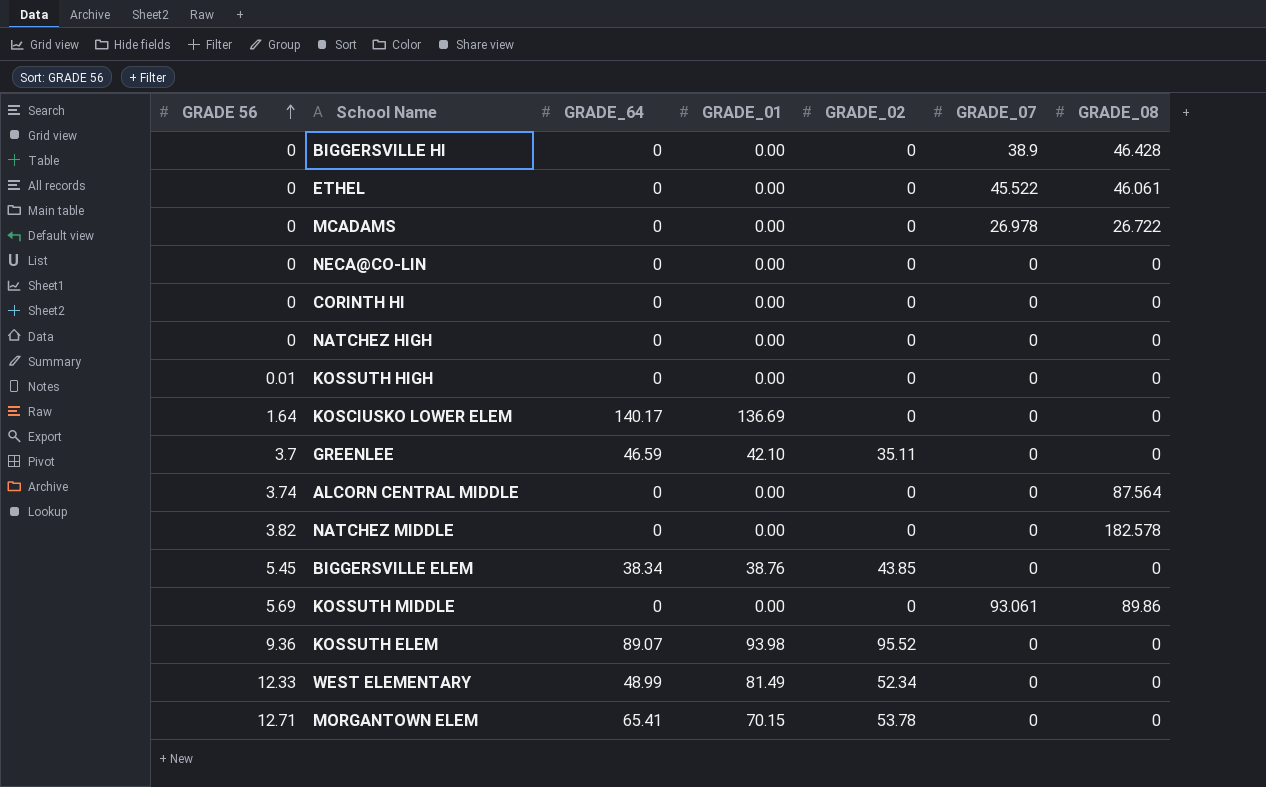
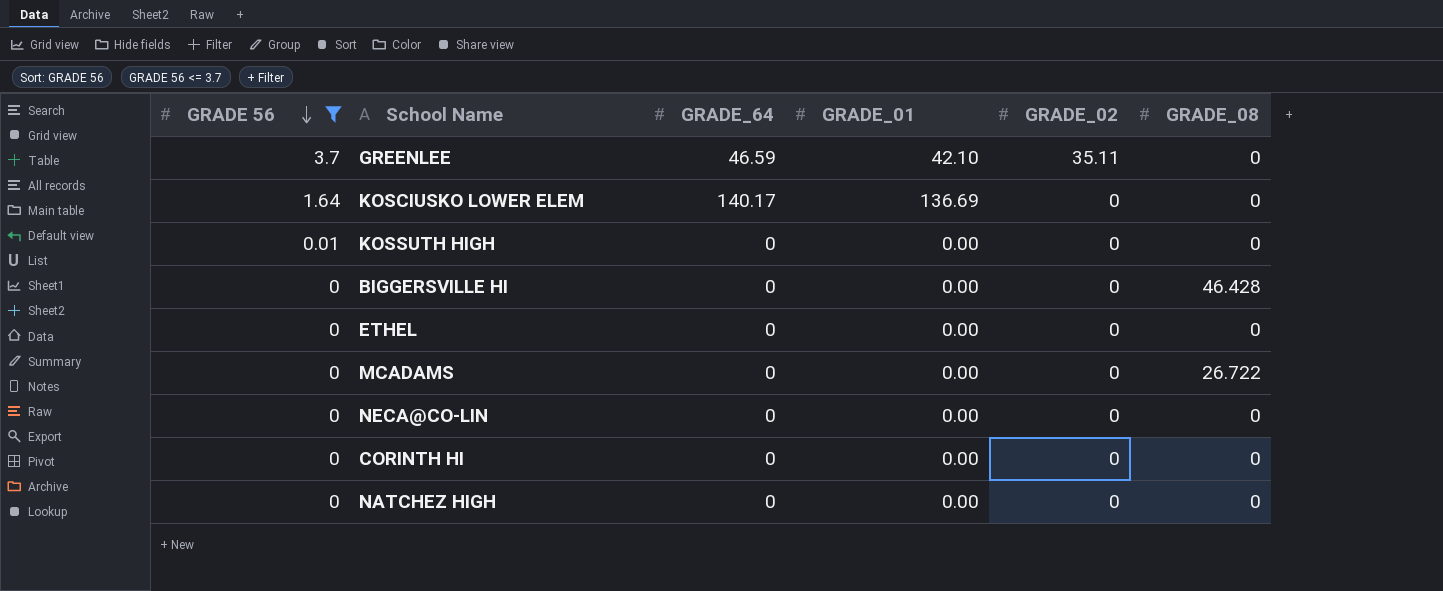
filter: none -> GRADE 56 <= 3.7
row order: GRADE 56 ascending -> GRADE 56 descending
column GRADE_07 | position: 6 -> none
ETHEL | GRADE_08: 46.061 -> 0

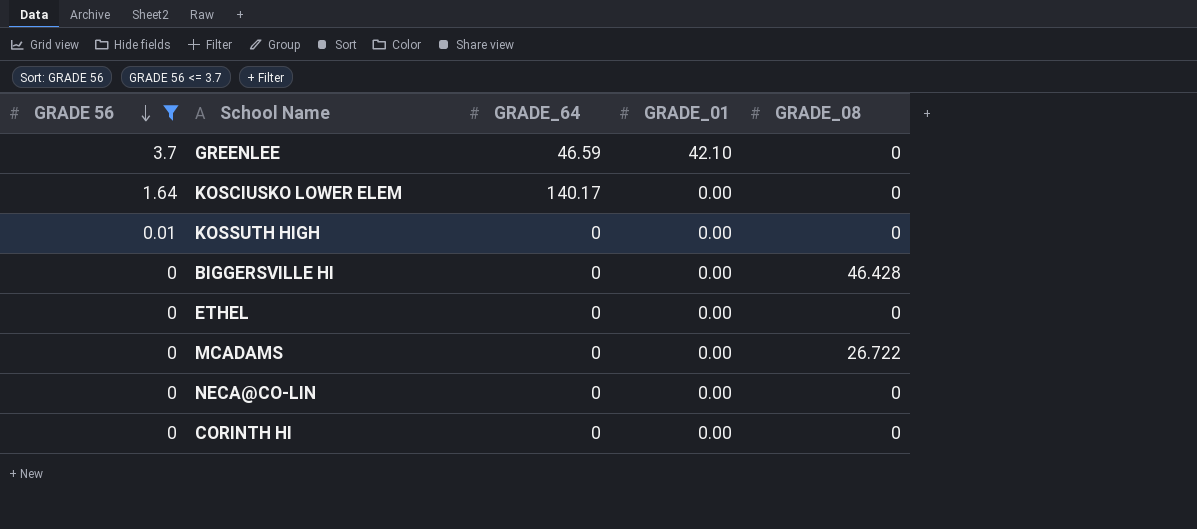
column GRADE_02 | position: 5 -> none
row NATCHEZ HIGH: 0 | 0 | 0.00 | 0 | 0 -> none
KOSCIUSKO LOWER ELEM | GRADE_01: 136.69 -> 0.00

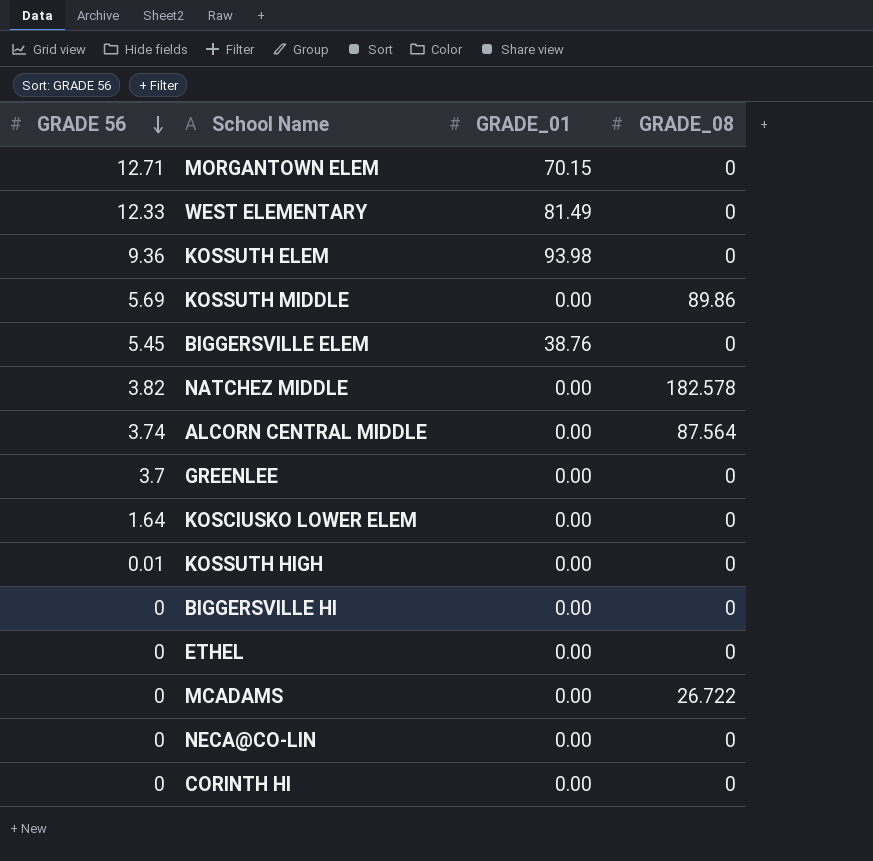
filter: GRADE 56 <= 3.7 -> none
column GRADE_64 | position: 3 -> none
GREENLEE | GRADE_01: 42.10 -> 0.00
BIGGERSVILLE HI | GRADE_08: 46.428 -> 0

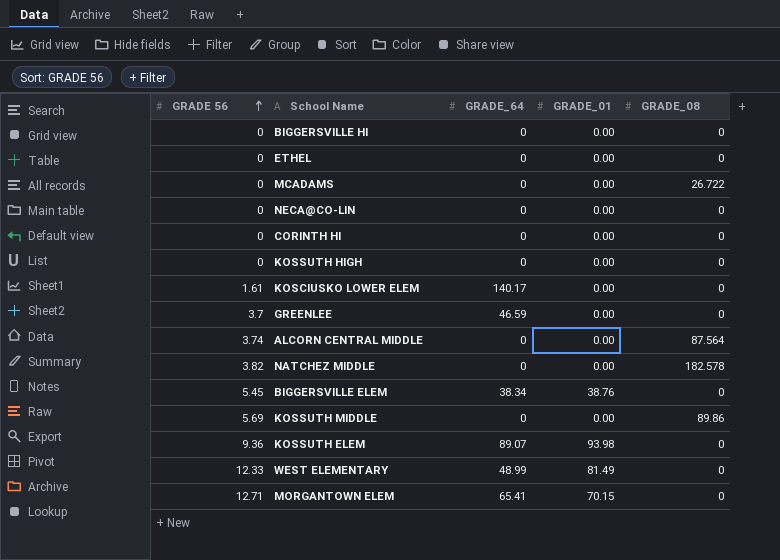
row order: GRADE 56 descending -> GRADE 56 ascending
column GRADE_64 | position: none -> 3
KOSSUTH HIGH | GRADE 56: 0.01 -> 0
KOSCIUSKO LOWER ELEM | GRADE 56: 1.64 -> 1.61

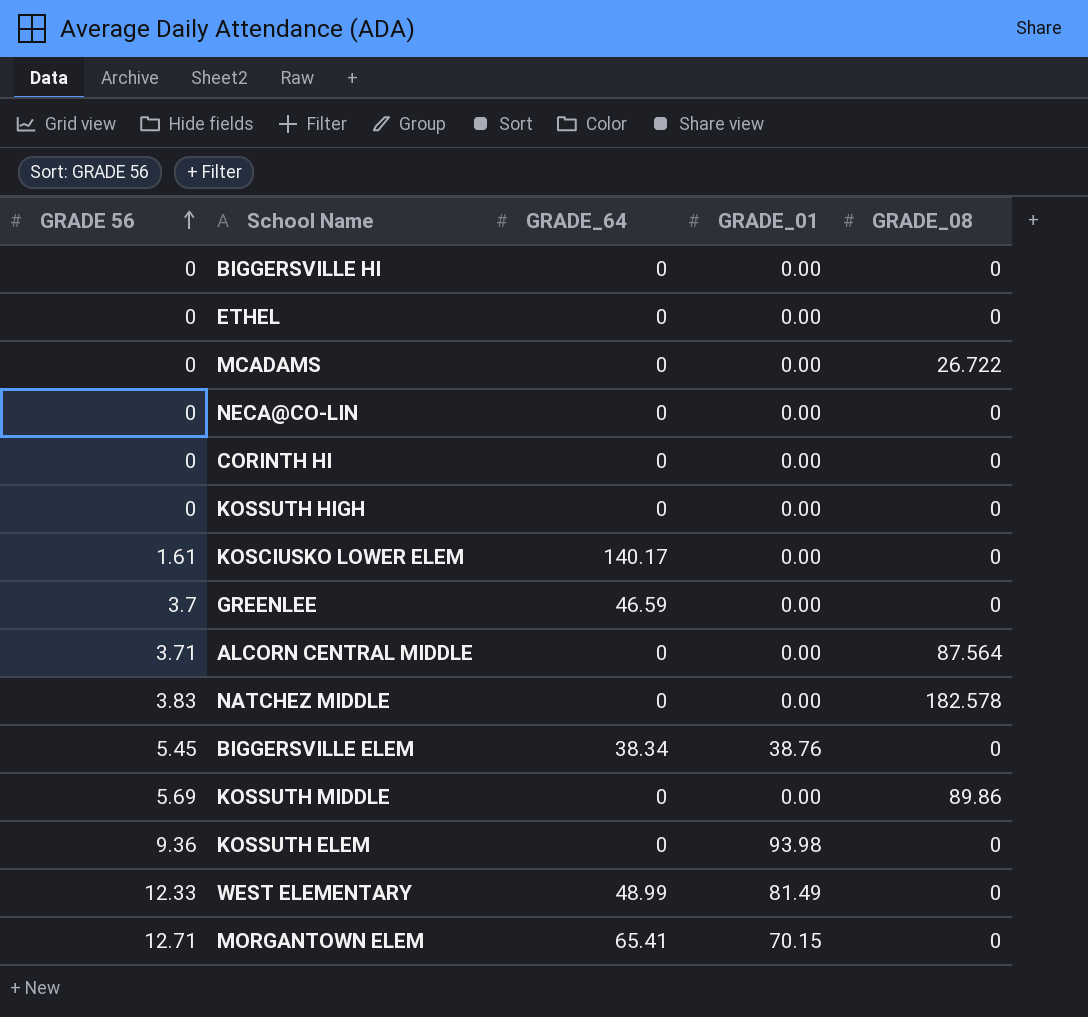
ALCORN CENTRAL MIDDLE | GRADE 56: 3.74 -> 3.71
NATCHEZ MIDDLE | GRADE 56: 3.82 -> 3.83
KOSSUTH ELEM | GRADE_64: 89.07 -> 0

